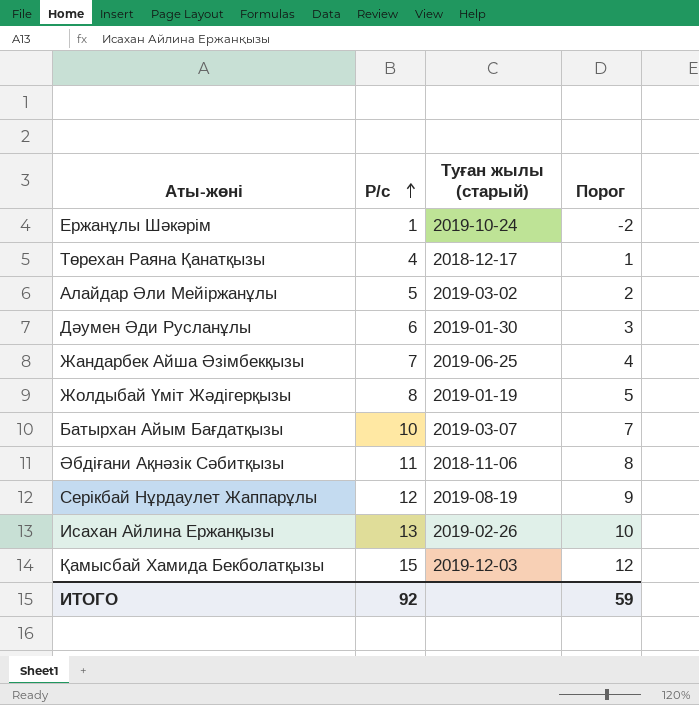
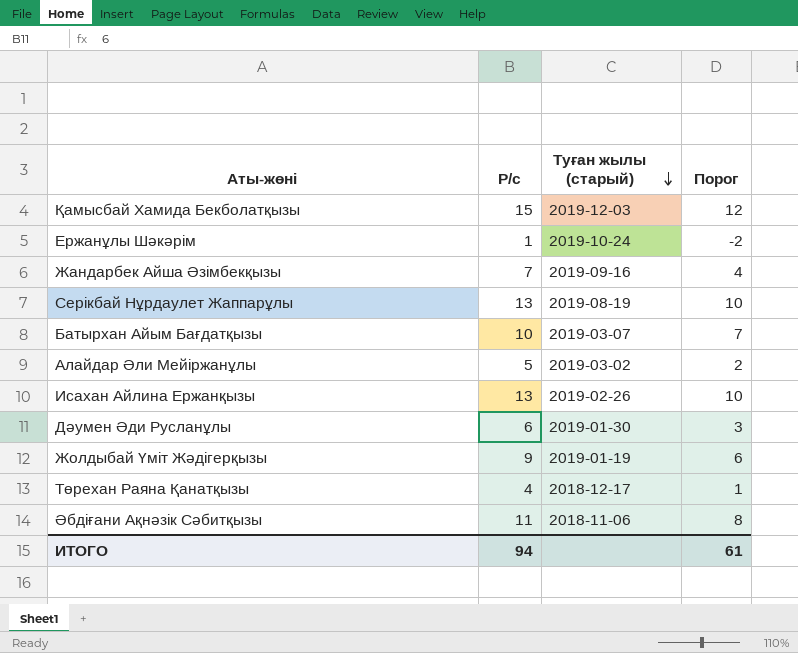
row order: Р/с ascending -> Туған жылы (старый) descending
Жандарбек Айша Әзімбекқызы | Туған жылы (старый): 2019-06-25 -> 2019-09-16
Серікбай Нұрдаулет Жаппарұлы | Р/с: 12 -> 13
Серікбай Нұрдаулет Жаппарұлы | Порог: 9 -> 10
Жолдыбай Үміт Жәдігерқызы | Р/с: 8 -> 9
Жолдыбай Үміт Жәдігерқызы | Порог: 5 -> 6
ИТОГО | Р/с: 92 -> 94
ИТОГО | Порог: 59 -> 61

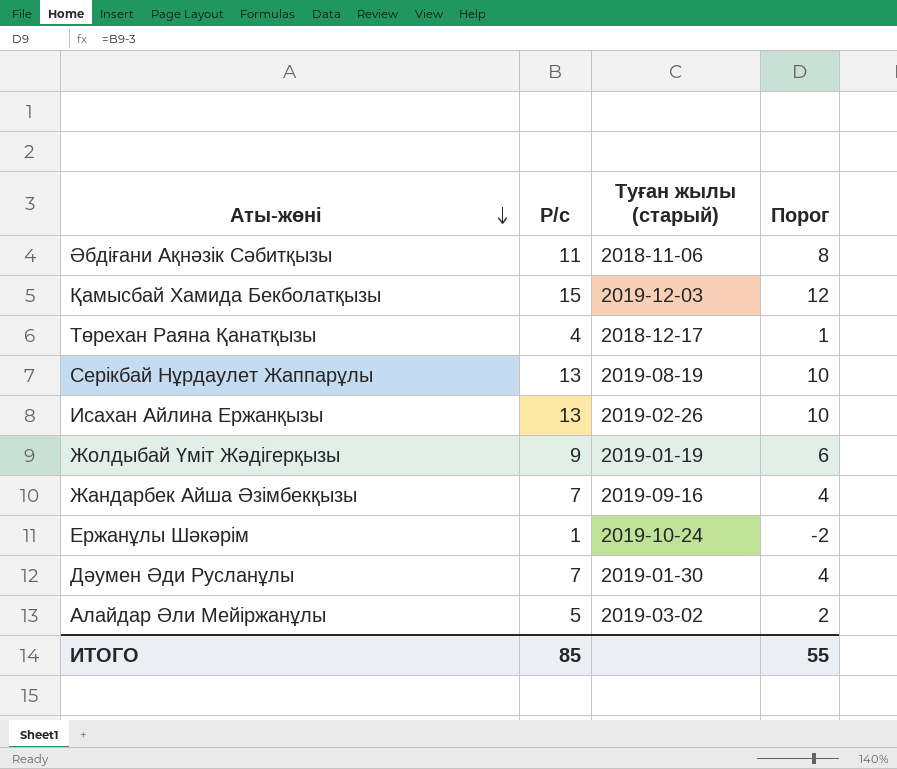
row order: Туған жылы (старый) descending -> Аты-жөні descending
row Батырхан Айым Бағдатқызы: 10 | 2019-03-07 | 7 -> none
Дәумен Әди Русланұлы | Р/с: 6 -> 7
Дәумен Әди Русланұлы | Порог: 3 -> 4
ИТОГО | Р/с: 94 -> 85
ИТОГО | Порог: 61 -> 55

